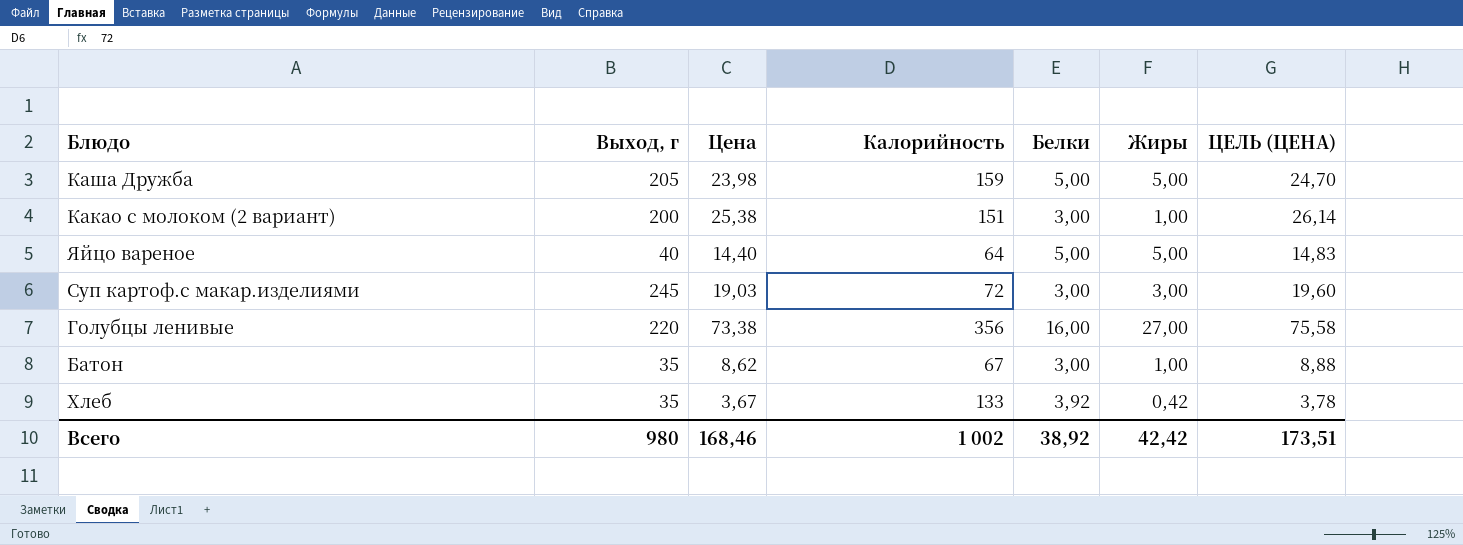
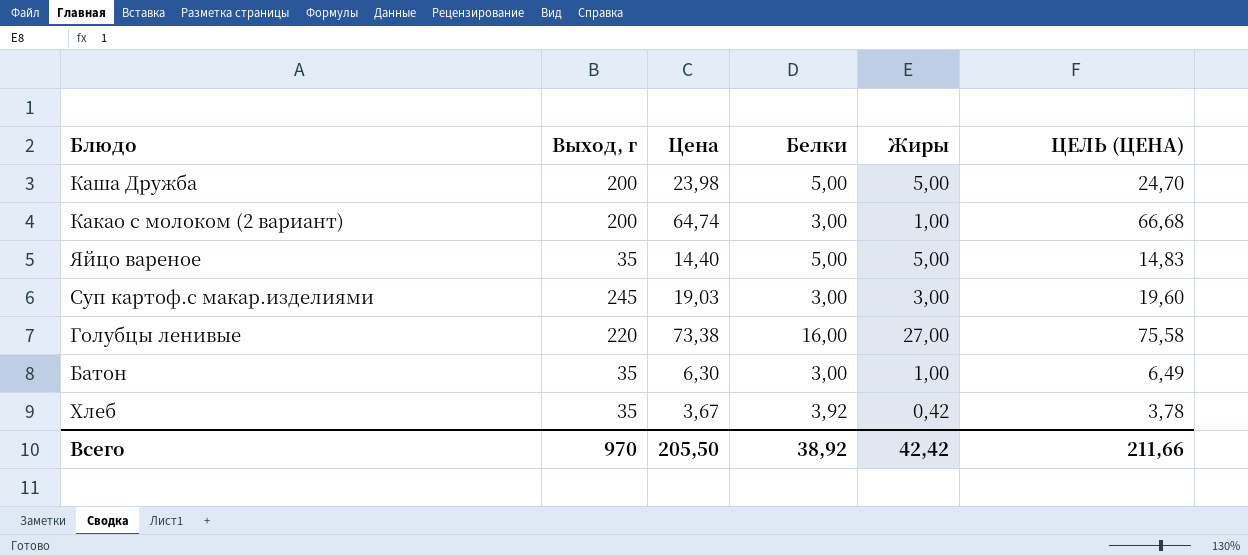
column Калорийность | position: 4 -> none
Каша Дружба | Выход, г: 205 -> 200
Какао с молоком (2 вариант) | Цена: 25,38 -> 64,74
Какао с молоком (2 вариант) | ЦЕЛЬ (ЦЕНА): 26,14 -> 66,68
Яйцо вареное | Выход, г: 40 -> 35
Батон | Цена: 8,62 -> 6,30
Батон | ЦЕЛЬ (ЦЕНА): 8,88 -> 6,49
Всего | Выход, г: 980 -> 970
Всего | Цена: 168,46 -> 205,50
Всего | ЦЕЛЬ (ЦЕНА): 173,51 -> 211,66

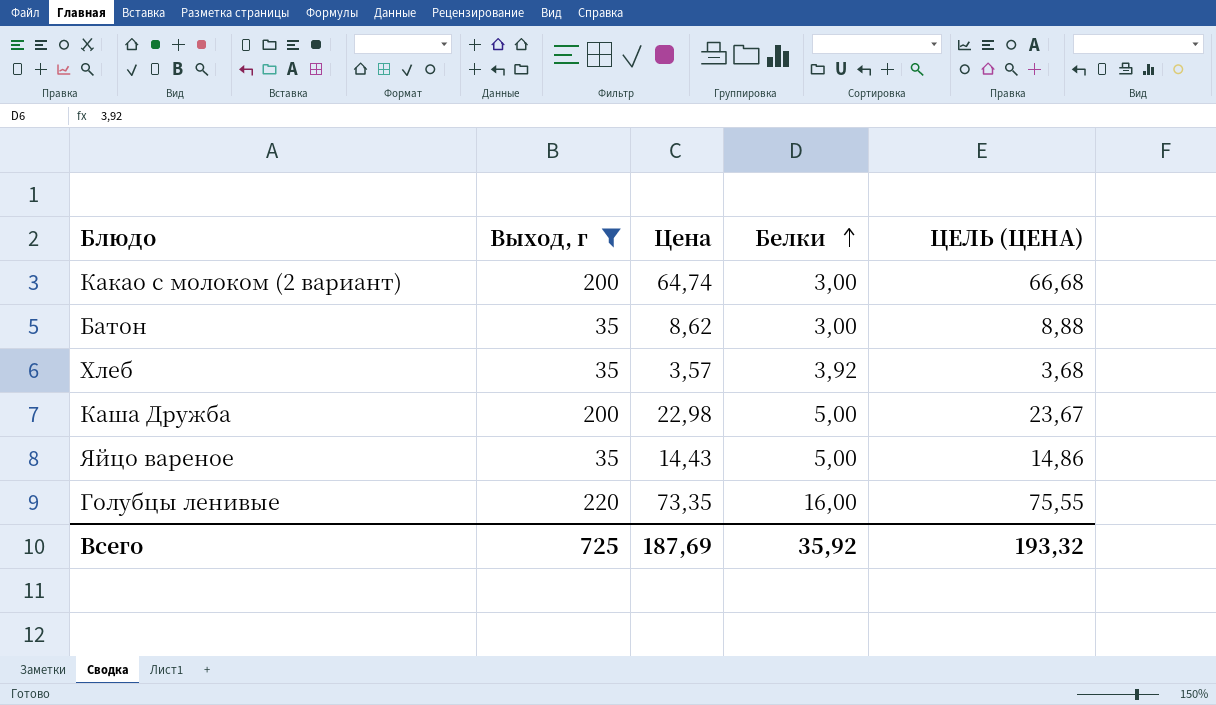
filter: none -> Выход, г != 245
row order: none -> Белки ascending
column Жиры | position: 5 -> none
Батон | Цена: 6,30 -> 8,62
Батон | ЦЕЛЬ (ЦЕНА): 6,49 -> 8,88
Хлеб | Цена: 3,67 -> 3,57
Хлеб | ЦЕЛЬ (ЦЕНА): 3,78 -> 3,68
Каша Дружба | Цена: 23,98 -> 22,98
Каша Дружба | ЦЕЛЬ (ЦЕНА): 24,70 -> 23,67
Яйцо вареное | Цена: 14,40 -> 14,43
Яйцо вареное | ЦЕЛЬ (ЦЕНА): 14,83 -> 14,86
Голубцы ленивые | Цена: 73,38 -> 73,35
Голубцы ленивые | ЦЕЛЬ (ЦЕНА): 75,58 -> 75,55
Всего | Выход, г: 970 -> 725
Всего | Цена: 205,50 -> 187,69
Всего | Белки: 38,92 -> 35,92
Всего | ЦЕЛЬ (ЦЕНА): 211,66 -> 193,32

